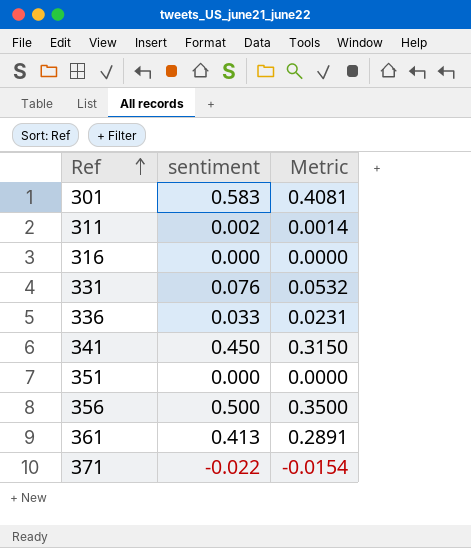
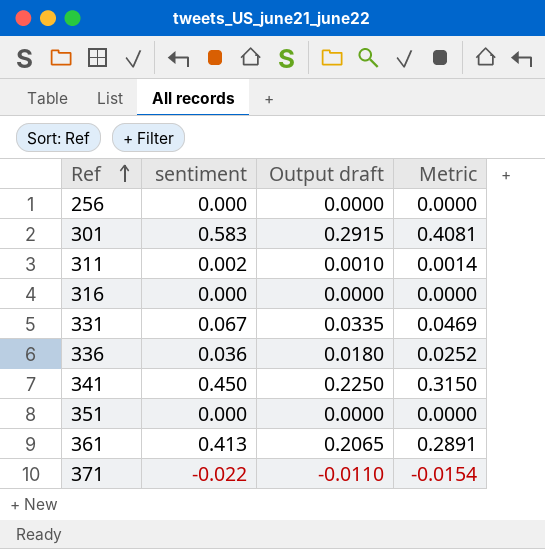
column Output draft | formula: none -> [sentiment] * 0.5
row 356: 0.500 | 0.3500 -> none
row 256: none -> 0.000 | 0.0000 | 0.0000
331 | sentiment: 0.076 -> 0.067
331 | Metric: 0.0532 -> 0.0469
336 | sentiment: 0.033 -> 0.036
336 | Metric: 0.0231 -> 0.0252

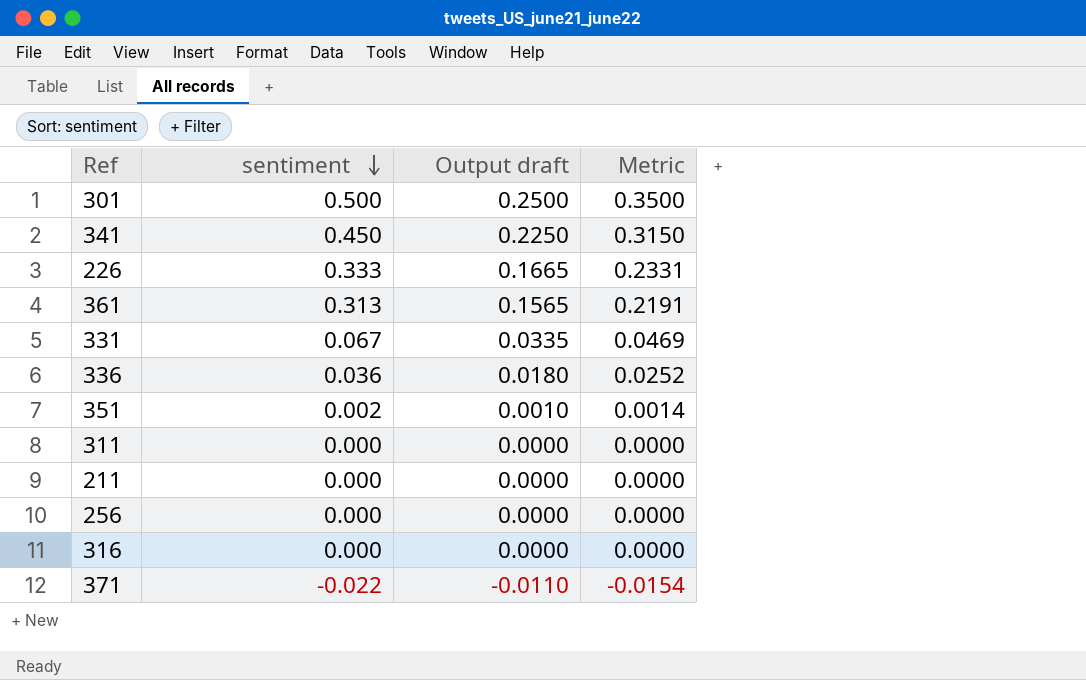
row order: Ref ascending -> sentiment descending
301 | sentiment: 0.583 -> 0.500
301 | Output draft: 0.2915 -> 0.2500
301 | Metric: 0.4081 -> 0.3500
row 226: none -> 0.333 | 0.1665 | 0.2331
361 | sentiment: 0.413 -> 0.313
361 | Output draft: 0.2065 -> 0.1565
361 | Metric: 0.2891 -> 0.2191
351 | sentiment: 0.000 -> 0.002
351 | Output draft: 0.0000 -> 0.0010
351 | Metric: 0.0000 -> 0.0014
311 | sentiment: 0.002 -> 0.000
311 | Output draft: 0.0010 -> 0.0000
311 | Metric: 0.0014 -> 0.0000
row 211: none -> 0.000 | 0.0000 | 0.0000

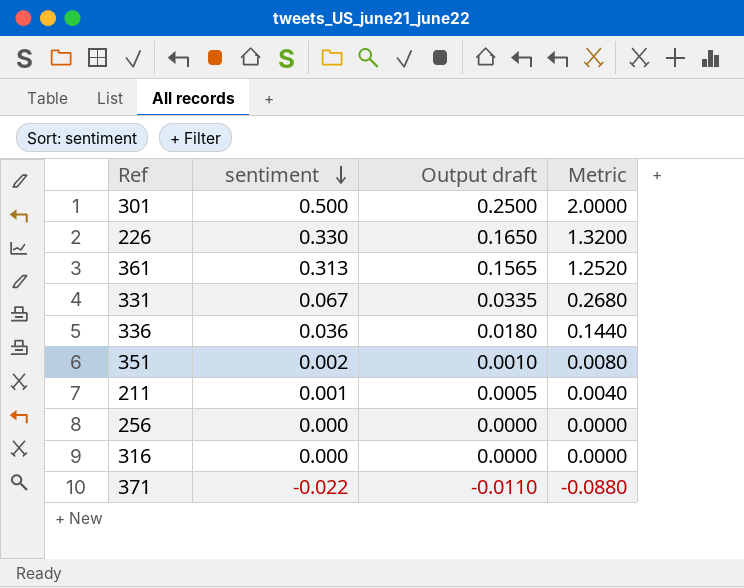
column Metric | formula: [sentiment] * 0.7 -> [sentiment] * 4
row 341: 0.450 | 0.2250 | 0.3150 -> none
row 311: 0.000 | 0.0000 | 0.0000 -> none
226 | sentiment: 0.333 -> 0.330
226 | Output draft: 0.1665 -> 0.1650
211 | sentiment: 0.000 -> 0.001
211 | Output draft: 0.0000 -> 0.0005

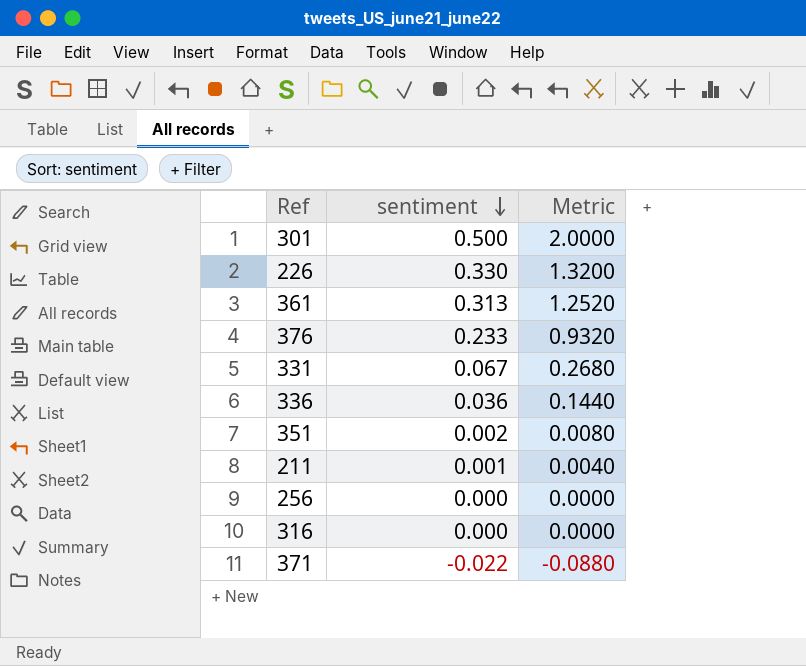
column Output draft | formula: [sentiment] * 0.5 -> none
row 376: none -> 0.233 | 0.9320

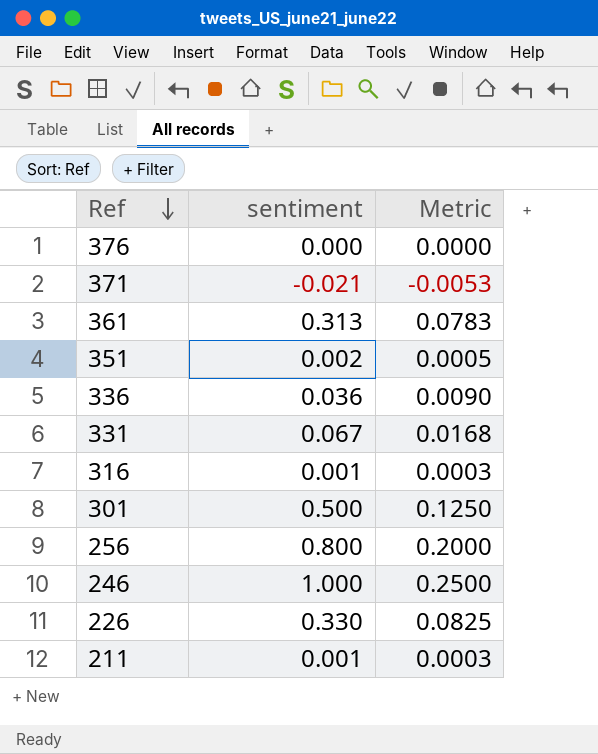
row order: sentiment descending -> Ref descending
column Metric | formula: [sentiment] * 4 -> [sentiment] * 0.25
376 | sentiment: 0.233 -> 0.000
371 | sentiment: -0.022 -> -0.021
316 | sentiment: 0.000 -> 0.001
256 | sentiment: 0.000 -> 0.800
row 246: none -> 1.000 | 0.2500

